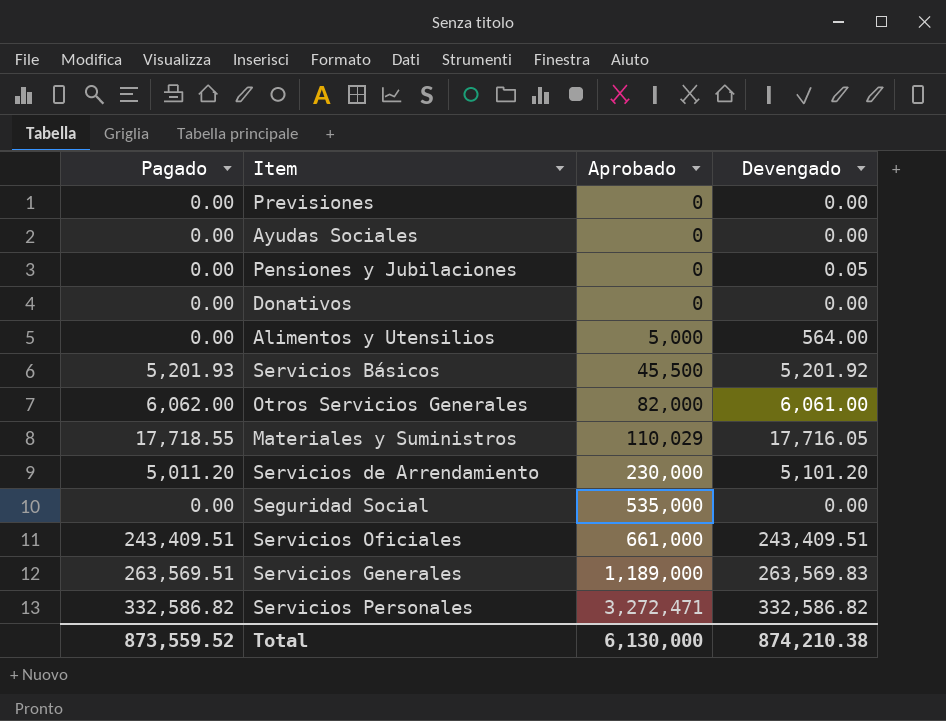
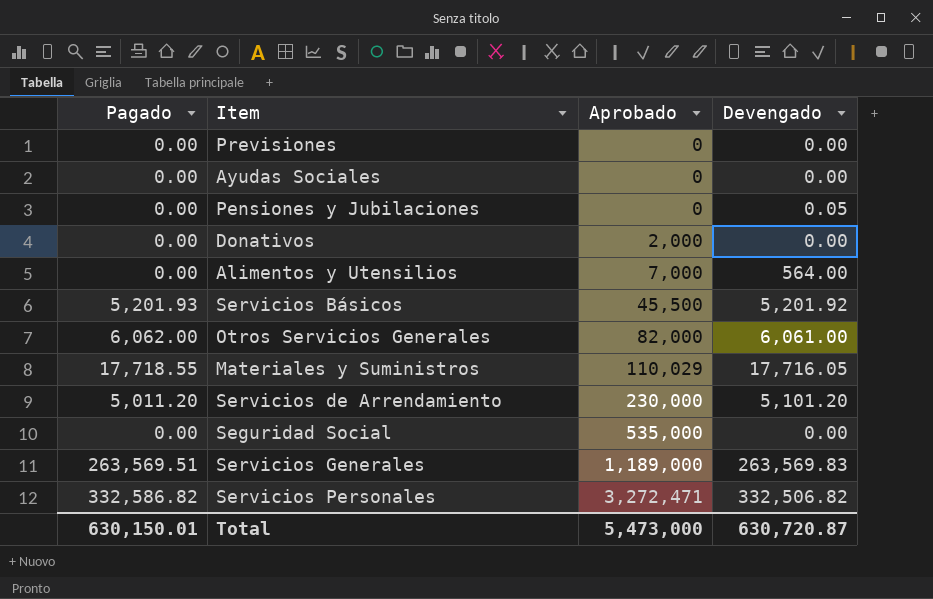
row Servicios Oficiales: 243,409.51 | 661,000 | 243,409.51 -> none
Donativos | Aprobado: 0 -> 2,000
Alimentos y Utensilios | Aprobado: 5,000 -> 7,000
Servicios Personales | Devengado: 332,586.82 -> 332,506.82
Total | Pagado: 873,559.52 -> 630,150.01
Total | Aprobado: 6,130,000 -> 5,473,000
Total | Devengado: 874,210.38 -> 630,720.87

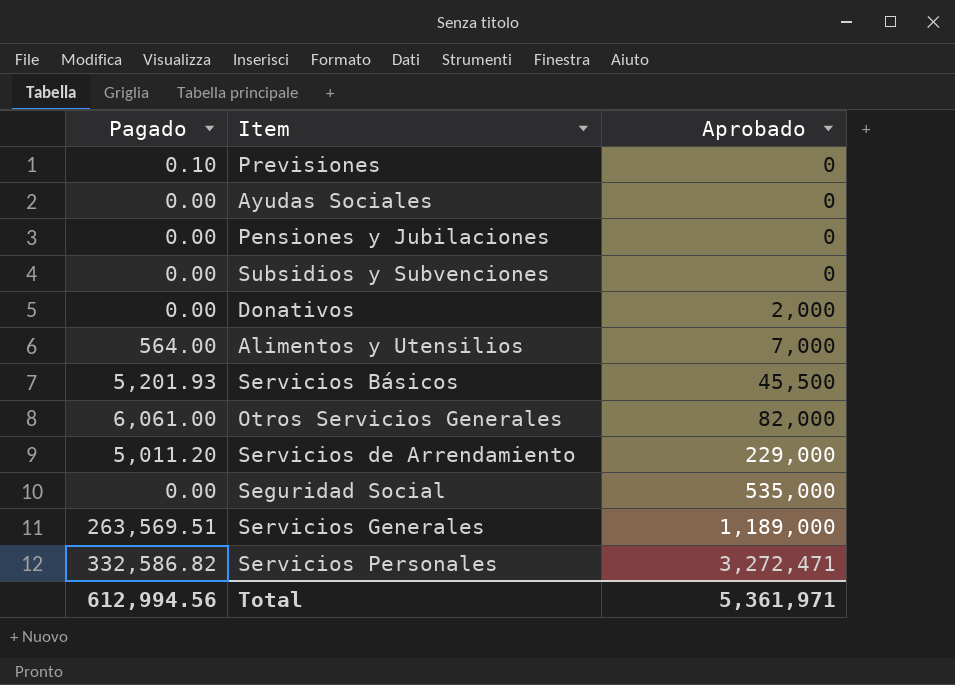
column Devengado | position: 4 -> none
row Materiales y Suministros: 17,718.55 | 110,029 | 17,716.05 -> none
Previsiones | Pagado: 0.00 -> 0.10
row Subsidios y Subvenciones: none -> 0.00 | 0
Alimentos y Utensilios | Pagado: 0.00 -> 564.00
Otros Servicios Generales | Pagado: 6,062.00 -> 6,061.00
Servicios de Arrendamiento | Aprobado: 230,000 -> 229,000
Total | Pagado: 630,150.01 -> 612,994.56
Total | Aprobado: 5,473,000 -> 5,361,971

